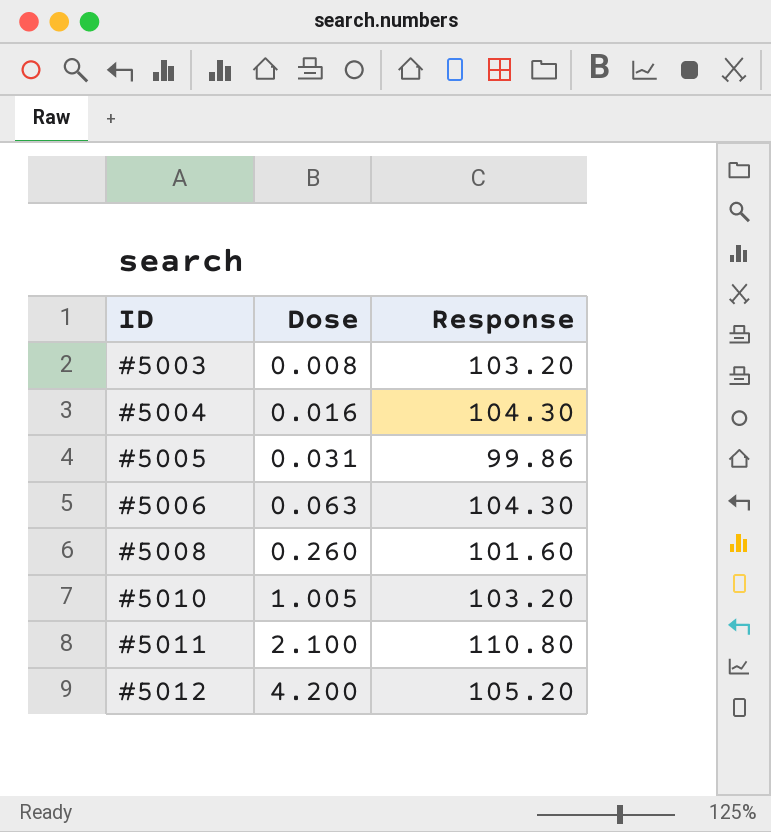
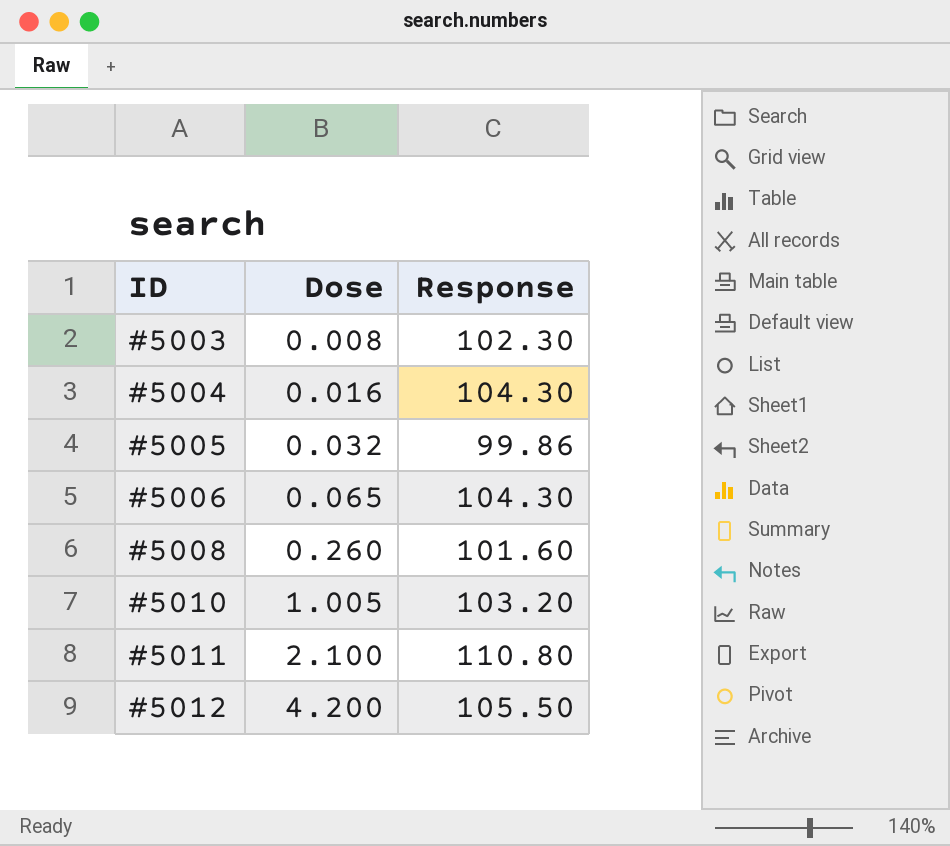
#5003 | Response: 103.20 -> 102.30
#5005 | Dose: 0.031 -> 0.032
#5006 | Dose: 0.063 -> 0.065
#5012 | Response: 105.20 -> 105.50

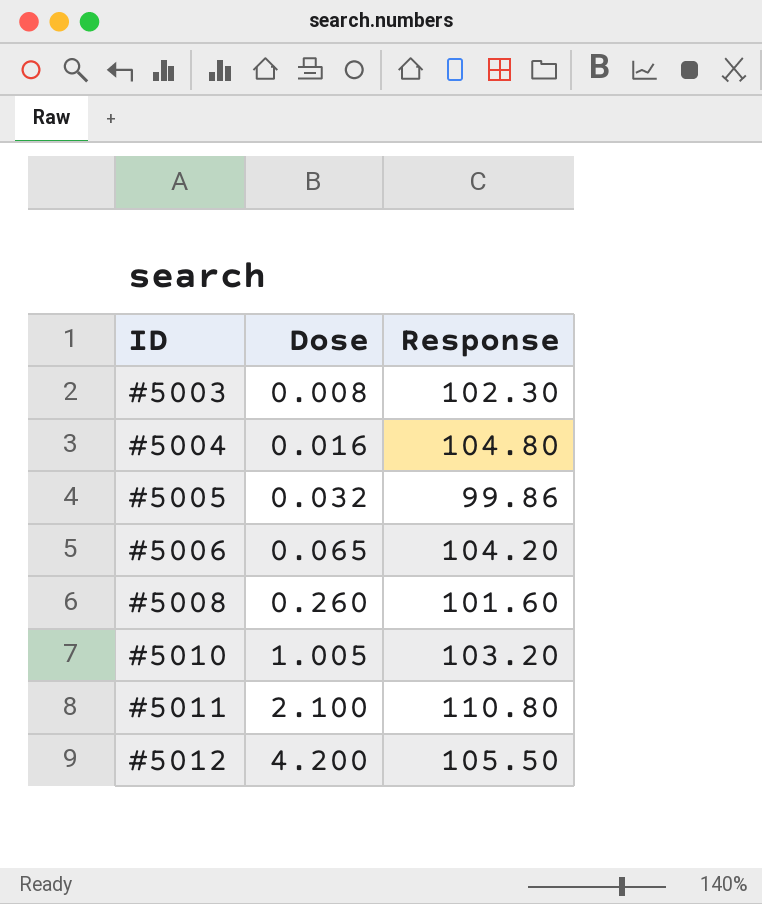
#5004 | Response: 104.30 -> 104.80
#5006 | Response: 104.30 -> 104.20

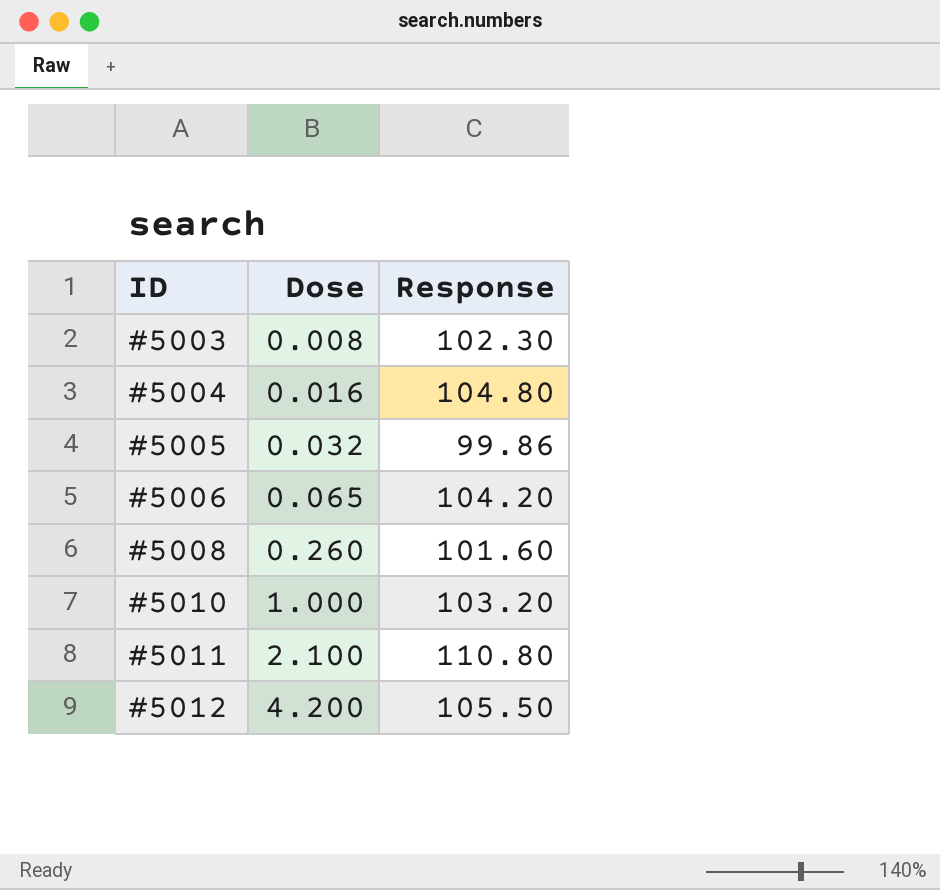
#5010 | Dose: 1.005 -> 1.000

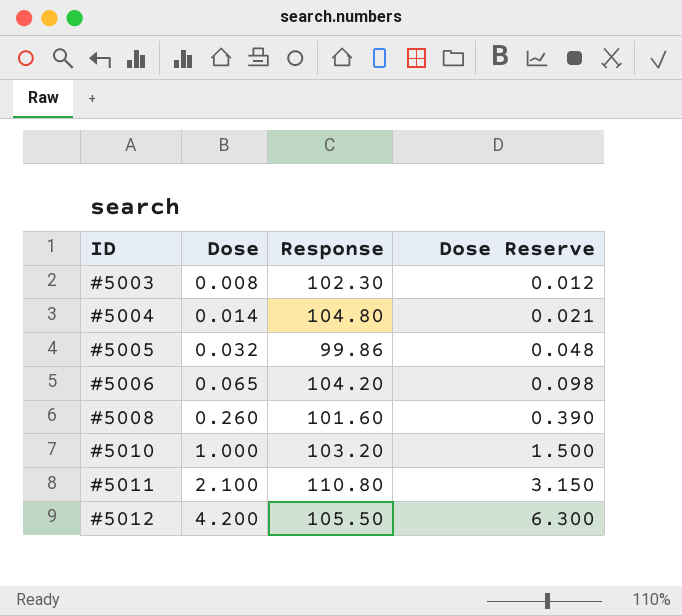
column Dose Reserve | formula: none -> [Dose] * 1.5
#5004 | Dose: 0.016 -> 0.014

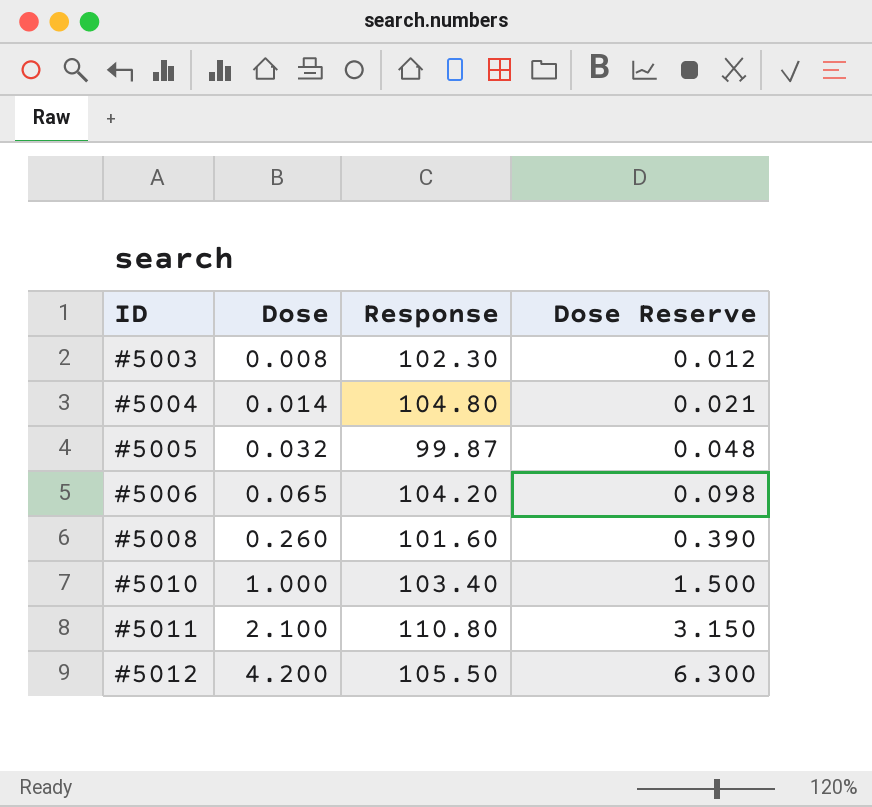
#5005 | Response: 99.86 -> 99.87
#5010 | Response: 103.20 -> 103.40

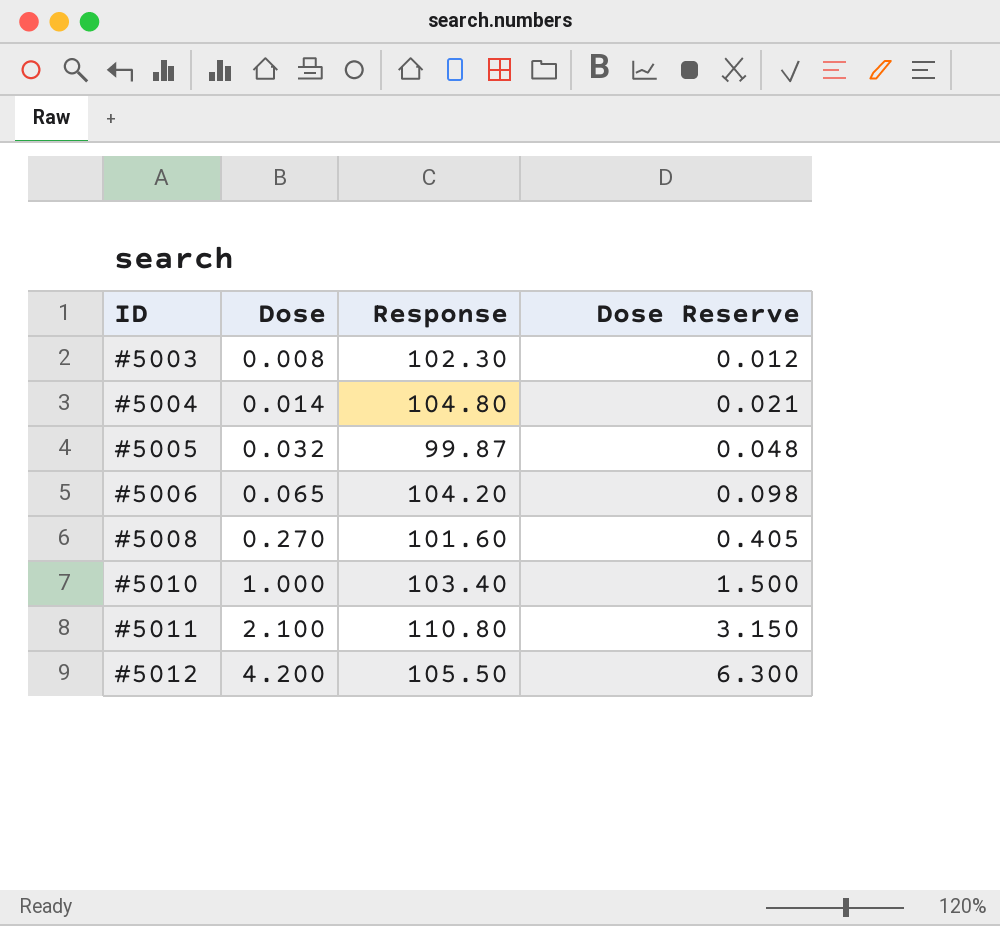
#5008 | Dose: 0.260 -> 0.270
#5008 | Dose Reserve: 0.390 -> 0.405

